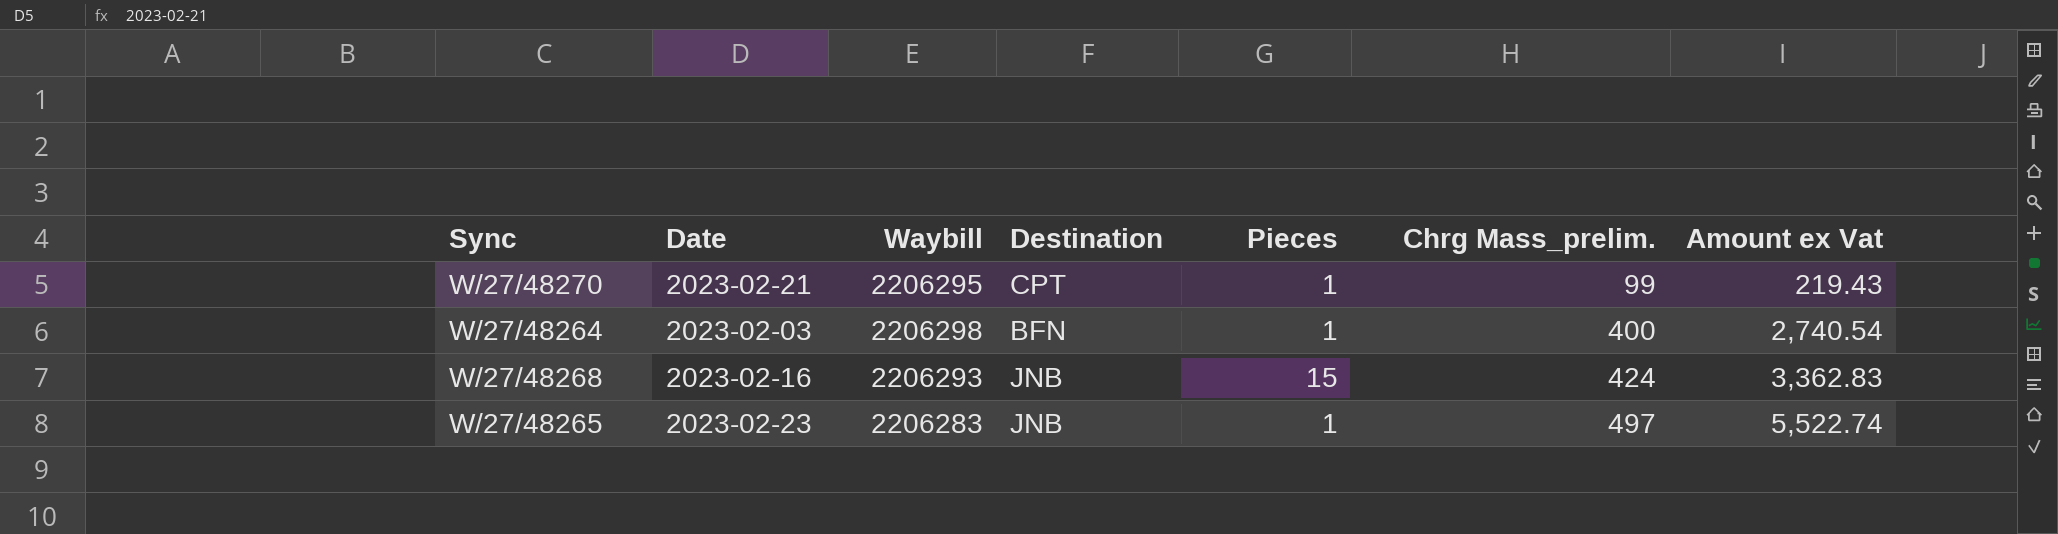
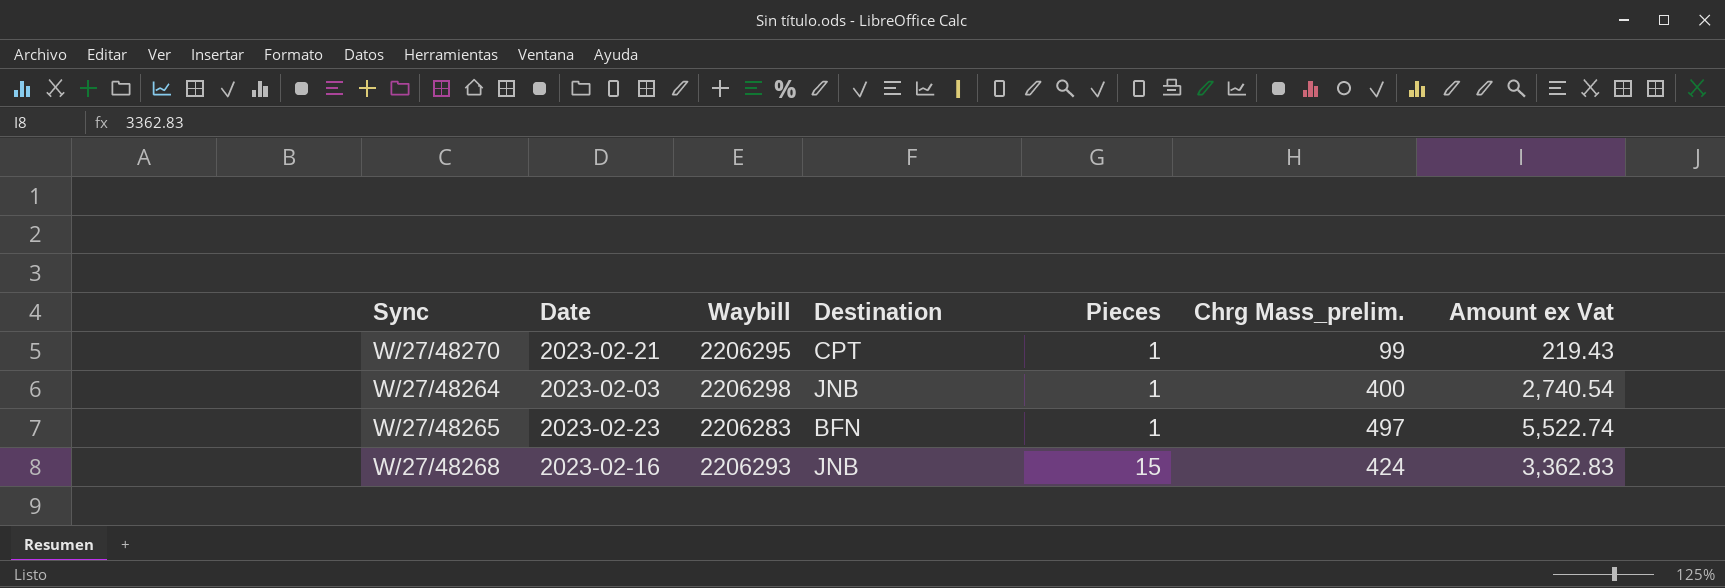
row order: Chrg Mass_prelim. ascending -> Pieces ascending
W/27/48264 | Destination: BFN -> JNB
W/27/48265 | Destination: JNB -> BFN

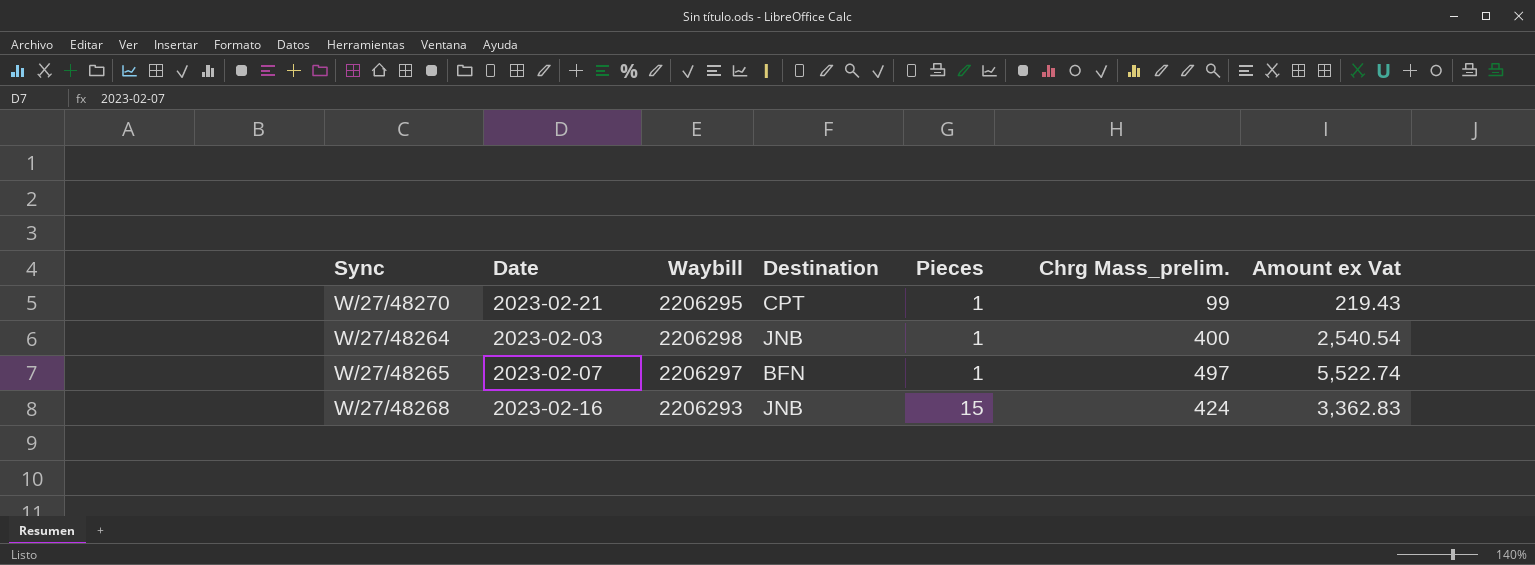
W/27/48264 | Amount ex Vat: 2,740.54 -> 2,540.54
W/27/48265 | Date: 2023-02-23 -> 2023-02-07
W/27/48265 | Waybill: 2206283 -> 2206297

